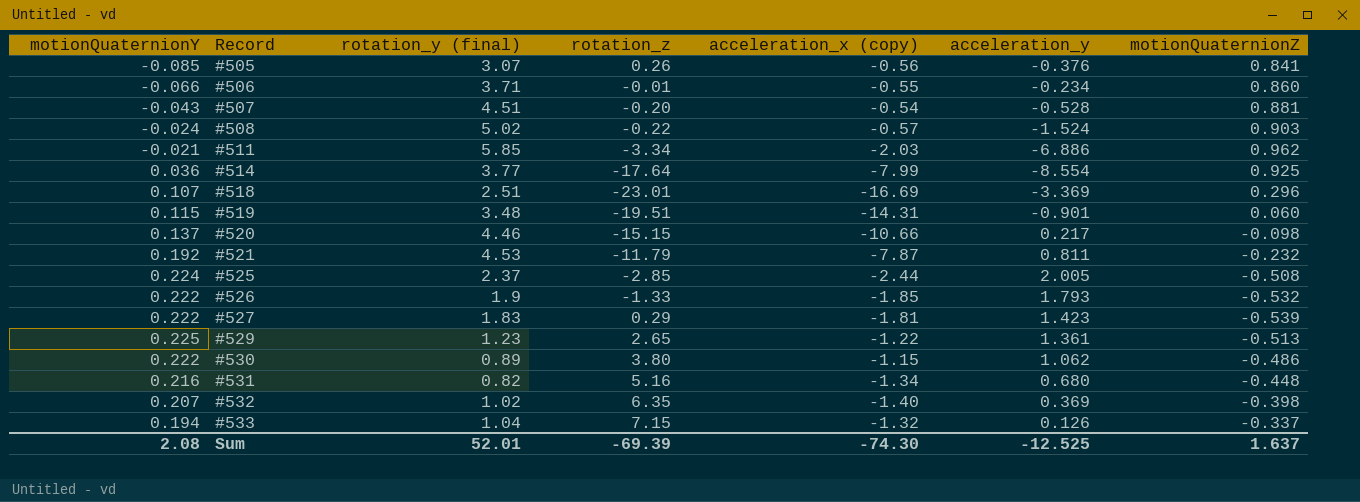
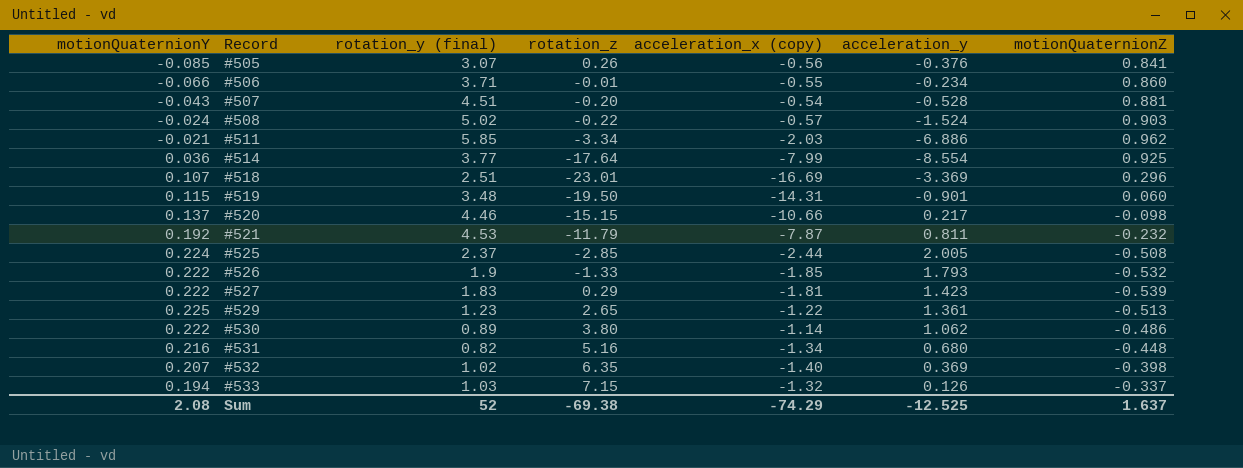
#519 | rotation_z: -19.51 -> -19.50
#530 | acceleration_x (copy): -1.15 -> -1.14
#533 | rotation_y (final): 1.04 -> 1.03
Sum | rotation_y (final): 52.01 -> 52
Sum | rotation_z: -69.39 -> -69.38
Sum | acceleration_x (copy): -74.30 -> -74.29

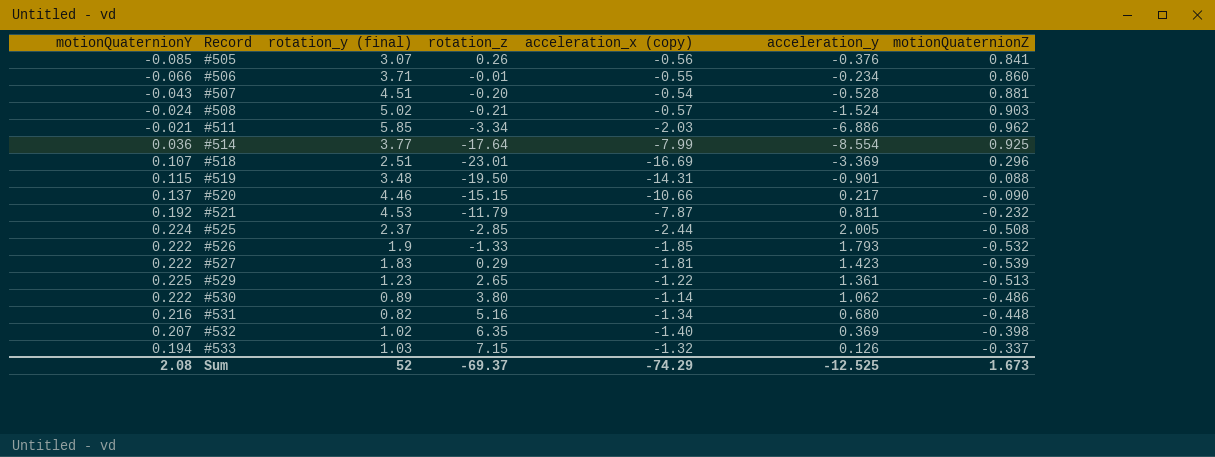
#508 | rotation_z: -0.22 -> -0.21
#519 | motionQuaternionZ: 0.060 -> 0.088
#520 | motionQuaternionZ: -0.098 -> -0.090
Sum | rotation_z: -69.38 -> -69.37
Sum | motionQuaternionZ: 1.637 -> 1.673

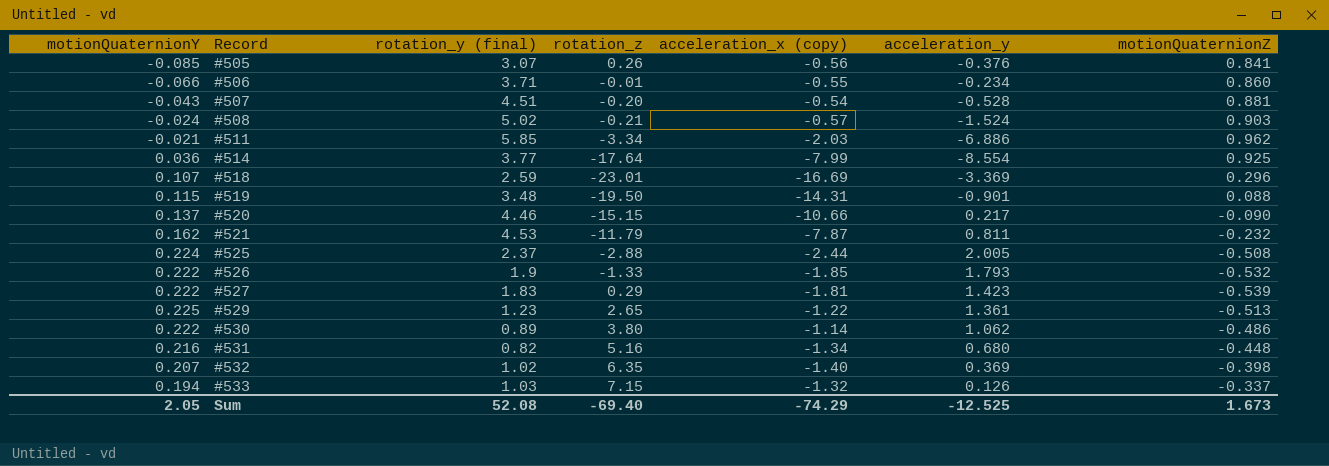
#518 | rotation_y (final): 2.51 -> 2.59
#521 | motionQuaternionY: 0.192 -> 0.162
#525 | rotation_z: -2.85 -> -2.88
Sum | motionQuaternionY: 2.08 -> 2.05
Sum | rotation_y (final): 52 -> 52.08
Sum | rotation_z: -69.37 -> -69.40

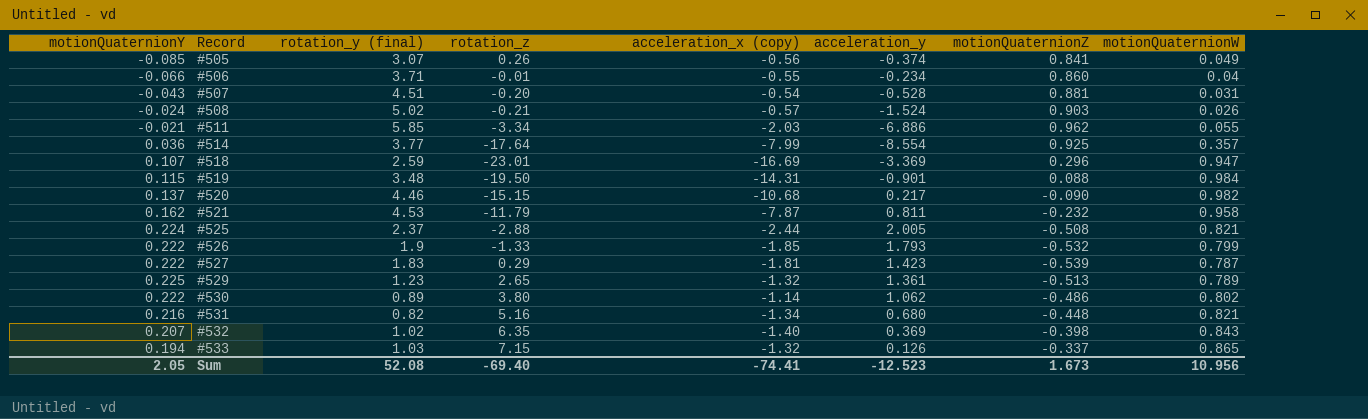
column motionQuaternionW | position: none -> 8
#505 | acceleration_y: -0.376 -> -0.374
#520 | acceleration_x (copy): -10.66 -> -10.68
#529 | acceleration_x (copy): -1.22 -> -1.32
Sum | acceleration_x (copy): -74.29 -> -74.41
Sum | acceleration_y: -12.525 -> -12.523

